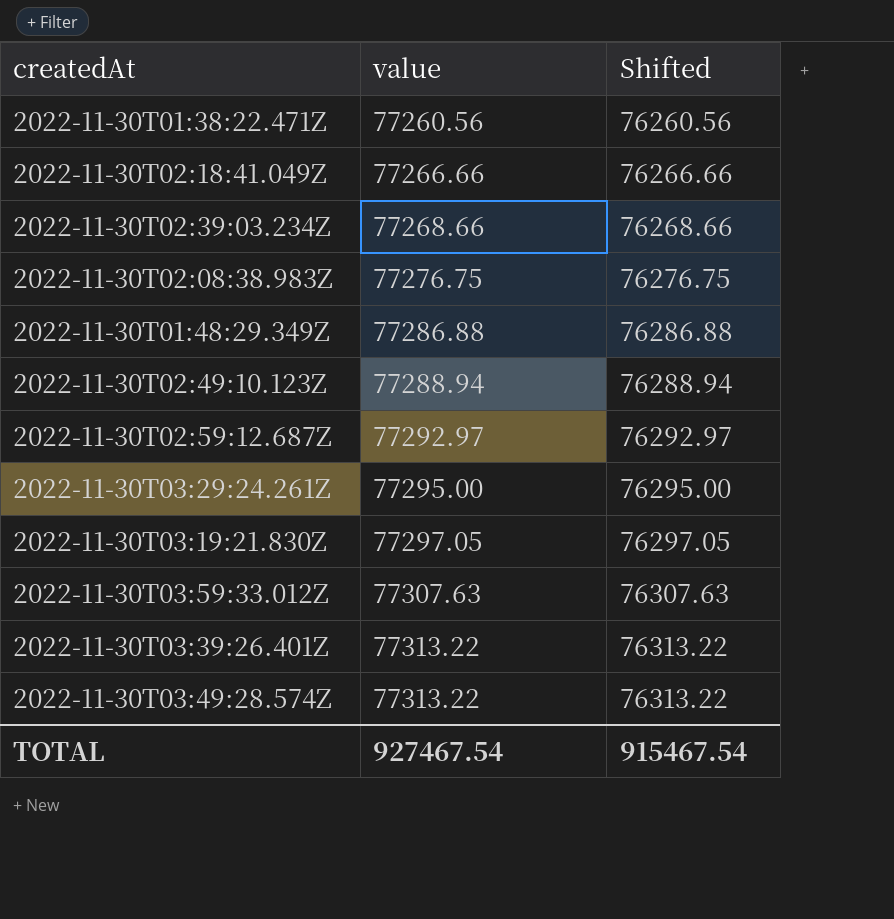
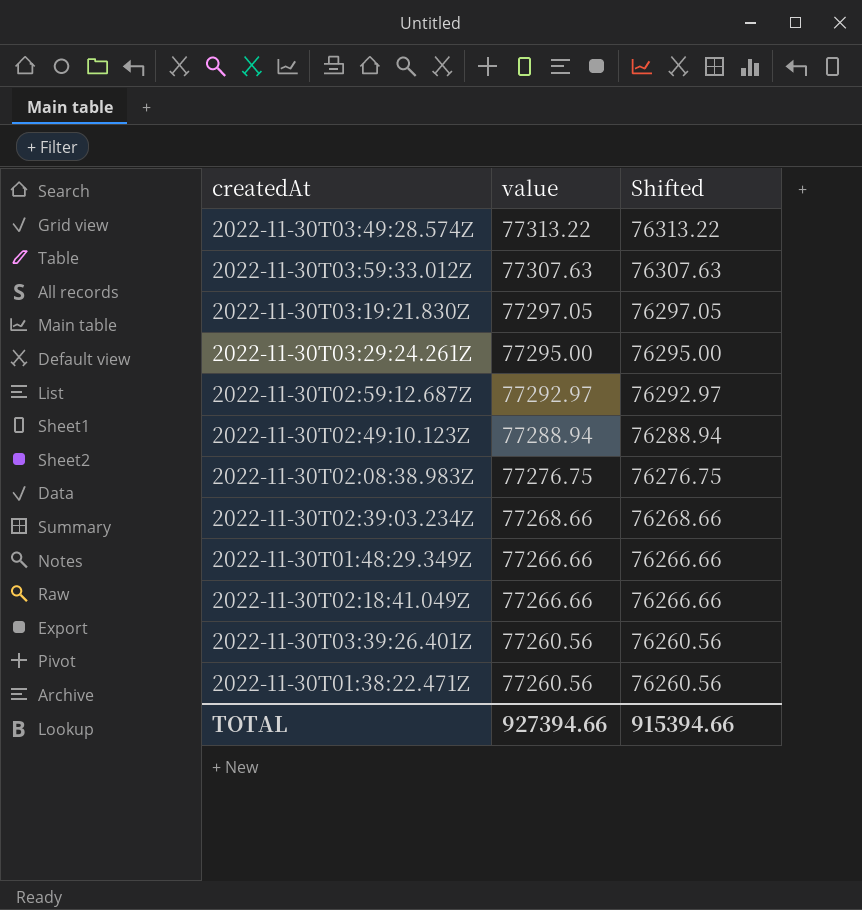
row order: value ascending -> value descending
2022-11-30T01:48:29.349Z | value: 77286.88 -> 77266.66
2022-11-30T01:48:29.349Z | Shifted: 76286.88 -> 76266.66
2022-11-30T03:39:26.401Z | value: 77313.22 -> 77260.56
2022-11-30T03:39:26.401Z | Shifted: 76313.22 -> 76260.56
TOTAL | value: 927467.54 -> 927394.66
TOTAL | Shifted: 915467.54 -> 915394.66

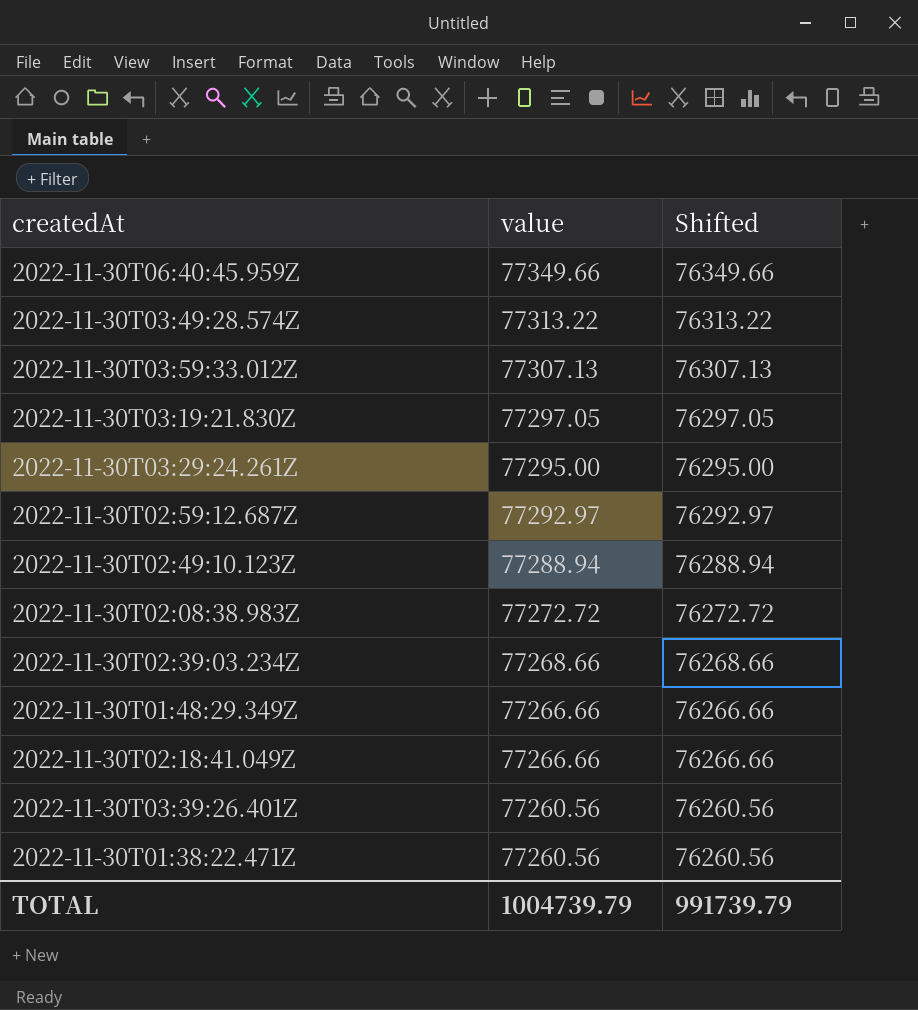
row 2022-11-30T06:40:45.959Z: none -> 77349.66 | 76349.66
2022-11-30T03:59:33.012Z | value: 77307.63 -> 77307.13
2022-11-30T03:59:33.012Z | Shifted: 76307.63 -> 76307.13
2022-11-30T02:08:38.983Z | value: 77276.75 -> 77272.72
2022-11-30T02:08:38.983Z | Shifted: 76276.75 -> 76272.72
TOTAL | value: 927394.66 -> 1004739.79
TOTAL | Shifted: 915394.66 -> 991739.79

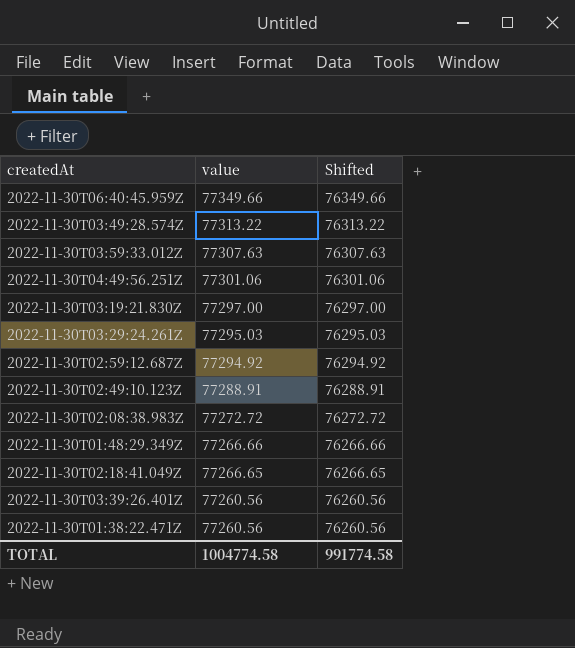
row 2022-11-30T02:39:03.234Z: 77268.66 | 76268.66 -> none
2022-11-30T03:59:33.012Z | value: 77307.13 -> 77307.63
2022-11-30T03:59:33.012Z | Shifted: 76307.13 -> 76307.63
row 2022-11-30T04:49:56.251Z: none -> 77301.06 | 76301.06
2022-11-30T03:19:21.830Z | value: 77297.05 -> 77297.00
2022-11-30T03:19:21.830Z | Shifted: 76297.05 -> 76297.00
2022-11-30T03:29:24.261Z | value: 77295.00 -> 77295.03
2022-11-30T03:29:24.261Z | Shifted: 76295.00 -> 76295.03
2022-11-30T02:59:12.687Z | value: 77292.97 -> 77294.92
2022-11-30T02:59:12.687Z | Shifted: 76292.97 -> 76294.92
2022-11-30T02:49:10.123Z | value: 77288.94 -> 77288.91
2022-11-30T02:49:10.123Z | Shifted: 76288.94 -> 76288.91
2022-11-30T02:18:41.049Z | value: 77266.66 -> 77266.65
2022-11-30T02:18:41.049Z | Shifted: 76266.66 -> 76266.65
TOTAL | value: 1004739.79 -> 1004774.58
TOTAL | Shifted: 991739.79 -> 991774.58

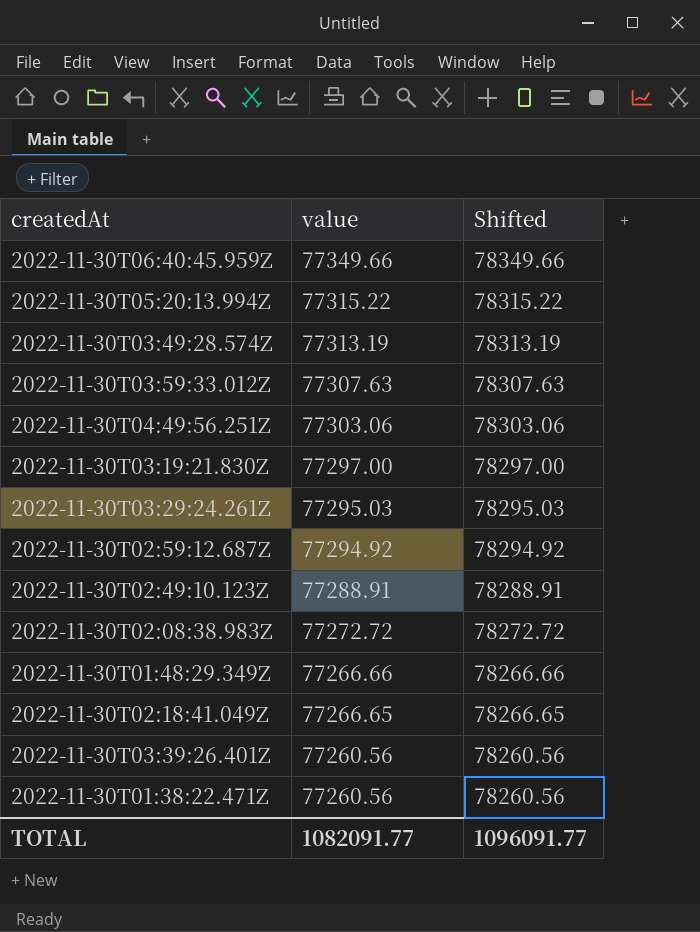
column Shifted | formula: [value] - 1000 -> [value] + 1000
row 2022-11-30T05:20:13.994Z: none -> 77315.22 | 78315.22
2022-11-30T03:49:28.574Z | value: 77313.22 -> 77313.19
2022-11-30T04:49:56.251Z | value: 77301.06 -> 77303.06
TOTAL | value: 1004774.58 -> 1082091.77
TOTAL | Shifted: 991774.58 -> 1096091.77

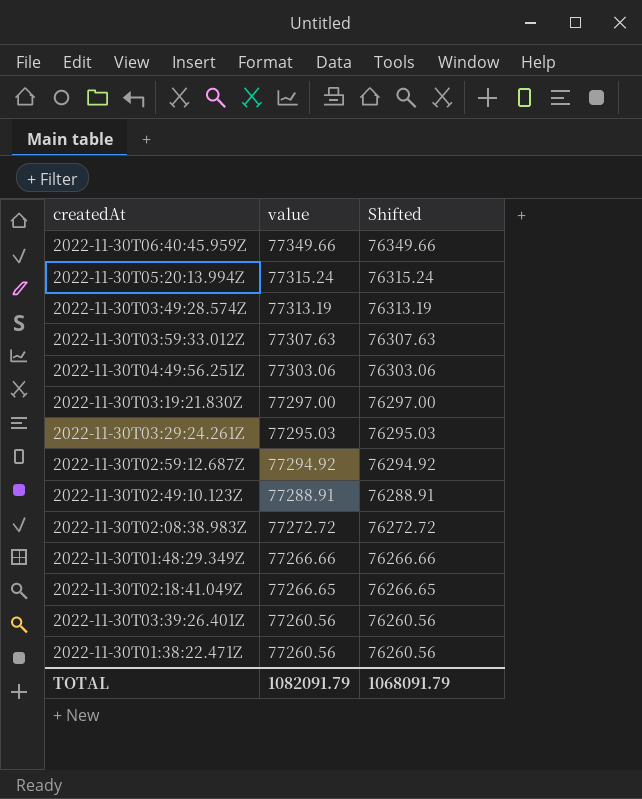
column Shifted | formula: [value] + 1000 -> [value] - 1000
2022-11-30T05:20:13.994Z | value: 77315.22 -> 77315.24
TOTAL | value: 1082091.77 -> 1082091.79
TOTAL | Shifted: 1096091.77 -> 1068091.79

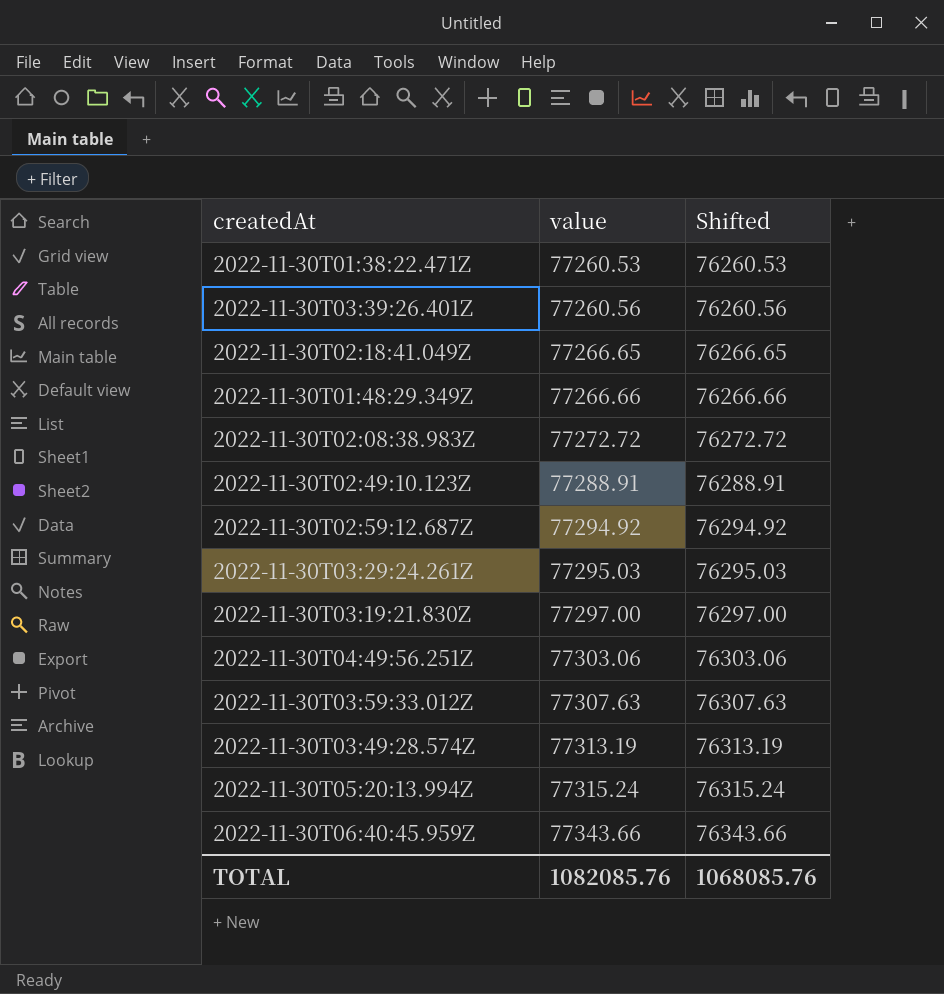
row order: value descending -> value ascending
2022-11-30T01:38:22.471Z | value: 77260.56 -> 77260.53
2022-11-30T01:38:22.471Z | Shifted: 76260.56 -> 76260.53
2022-11-30T06:40:45.959Z | value: 77349.66 -> 77343.66
2022-11-30T06:40:45.959Z | Shifted: 76349.66 -> 76343.66
TOTAL | value: 1082091.79 -> 1082085.76
TOTAL | Shifted: 1068091.79 -> 1068085.76

